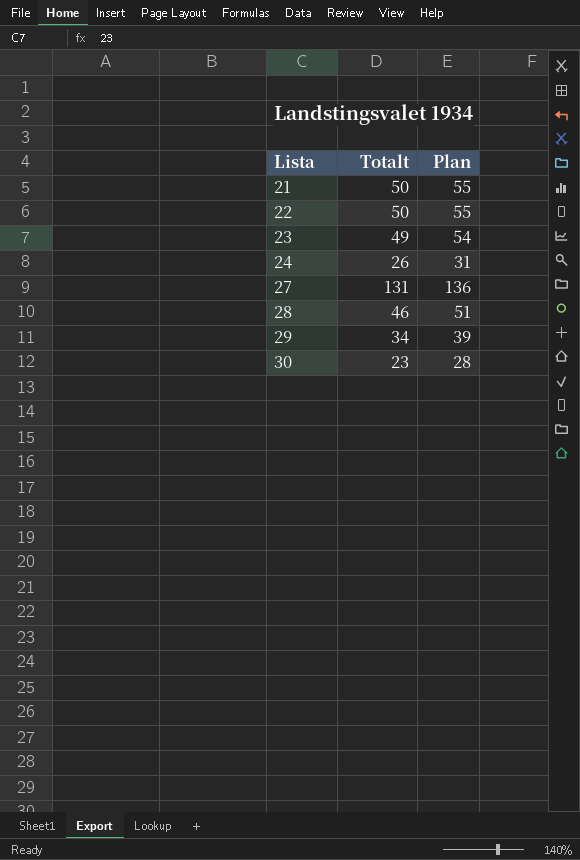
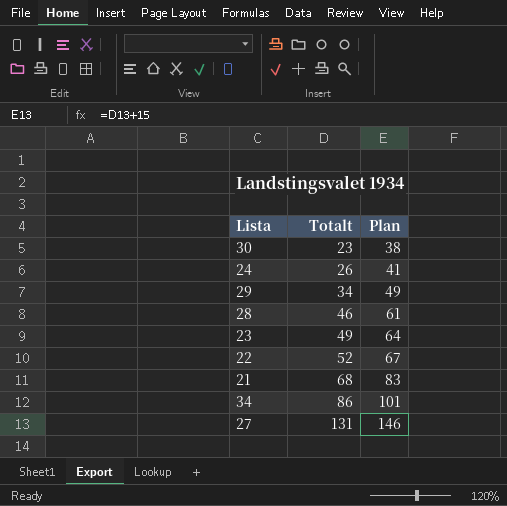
row order: Lista ascending -> Totalt ascending
column Plan | formula: [Totalt] + 5 -> [Totalt] + 15
22 | Totalt: 50 -> 52
21 | Totalt: 50 -> 68
row 34: none -> 86 | 101

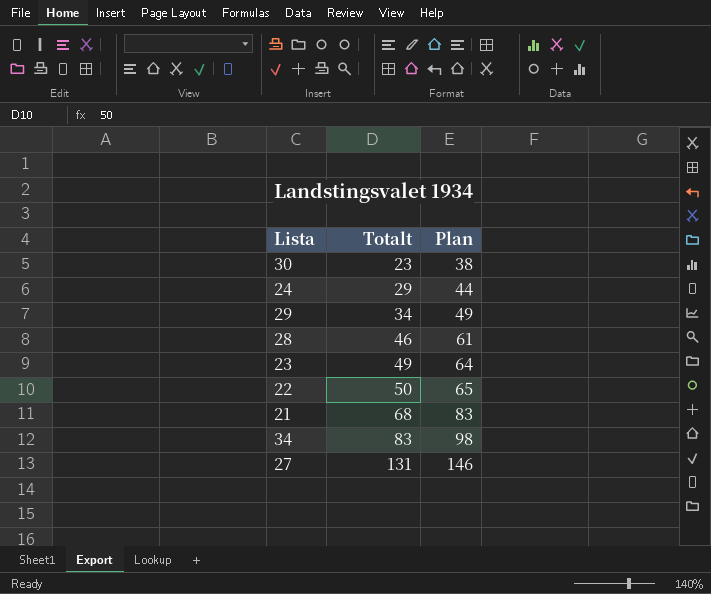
24 | Totalt: 26 -> 29
24 | Plan: 41 -> 44
22 | Totalt: 52 -> 50
22 | Plan: 67 -> 65
34 | Totalt: 86 -> 83
34 | Plan: 101 -> 98

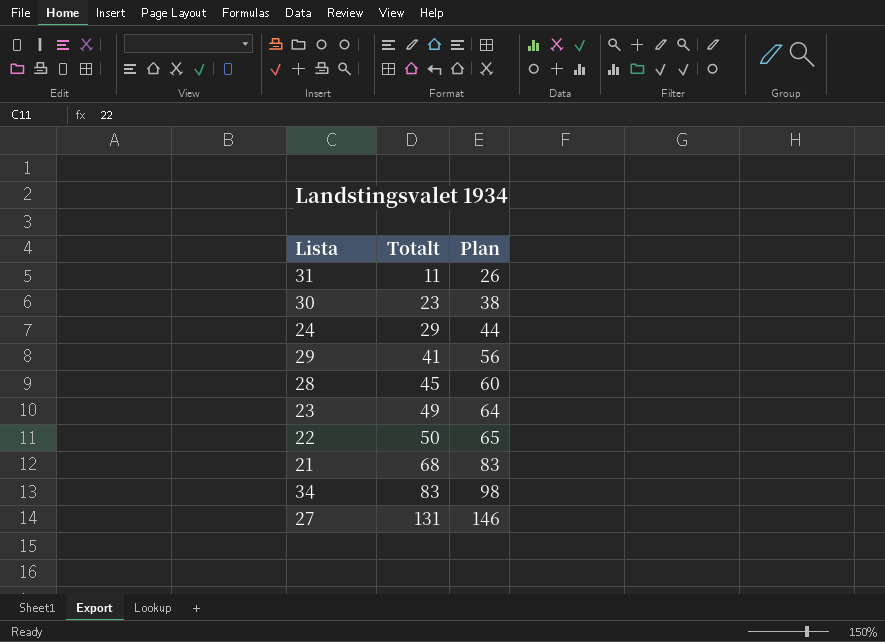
row 31: none -> 11 | 26
29 | Totalt: 34 -> 41
29 | Plan: 49 -> 56
28 | Totalt: 46 -> 45
28 | Plan: 61 -> 60

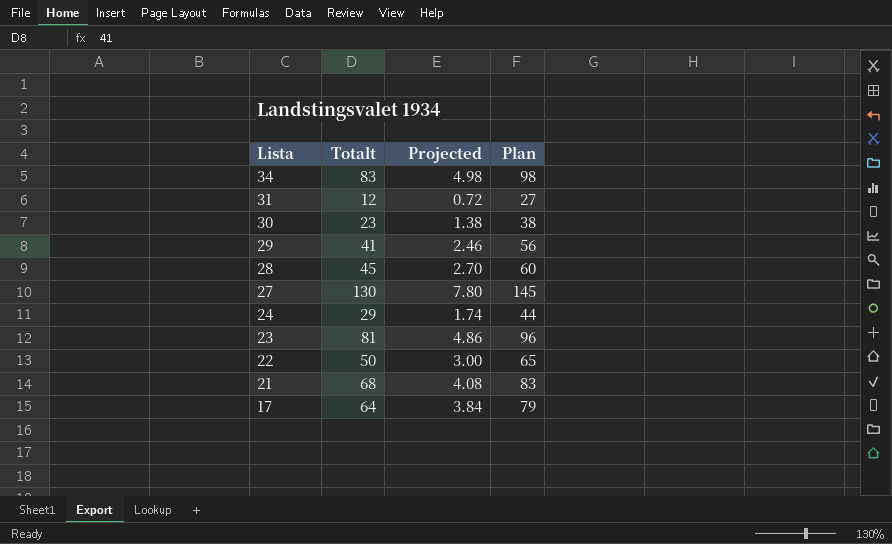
row order: Totalt ascending -> Lista descending
column Projected | formula: none -> [Totalt] * 0.06
31 | Totalt: 11 -> 12
31 | Plan: 26 -> 27
27 | Totalt: 131 -> 130
27 | Plan: 146 -> 145
23 | Totalt: 49 -> 81
23 | Plan: 64 -> 96
row 17: none -> 64 | 3.84 | 79

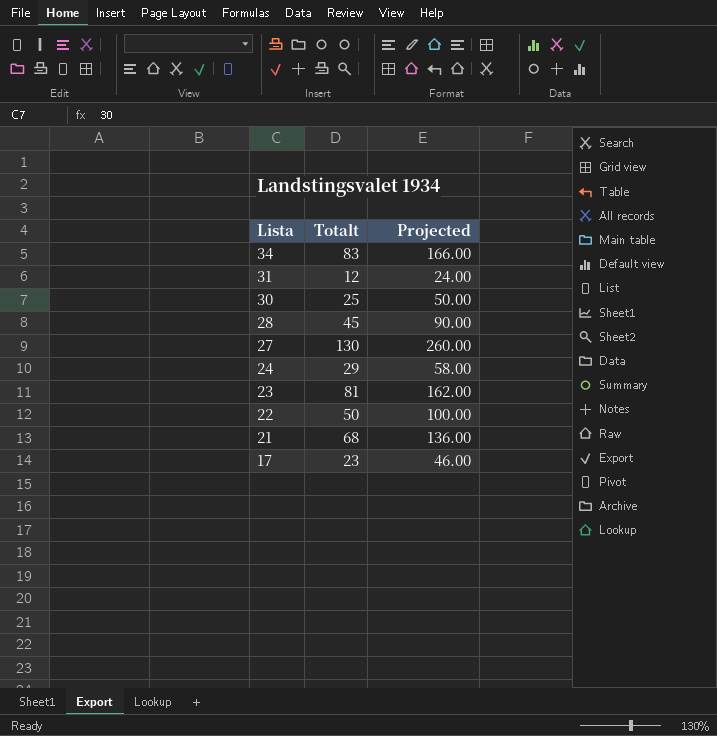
column Plan | formula: [Totalt] + 15 -> none
column Projected | formula: [Totalt] * 0.06 -> [Totalt] * 2
row 29: 41 | 2.46 | 56 -> none
30 | Totalt: 23 -> 25
17 | Totalt: 64 -> 23

